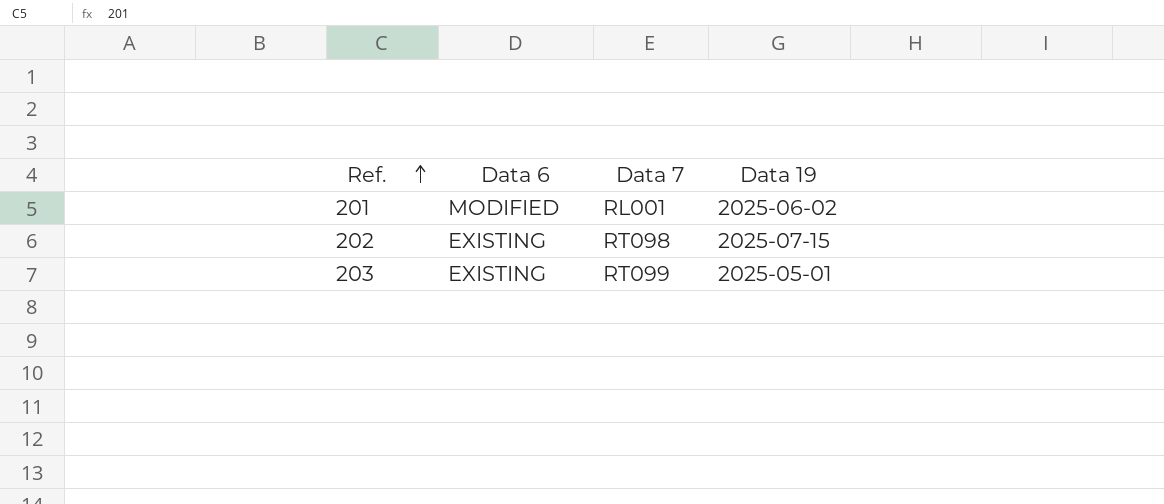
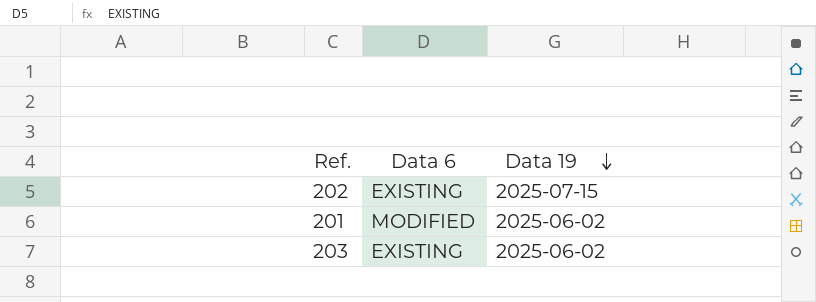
row order: Ref. ascending -> Data 19 descending
column Data 7 | position: 3 -> none
203 | Data 19: 2025-05-01 -> 2025-06-02

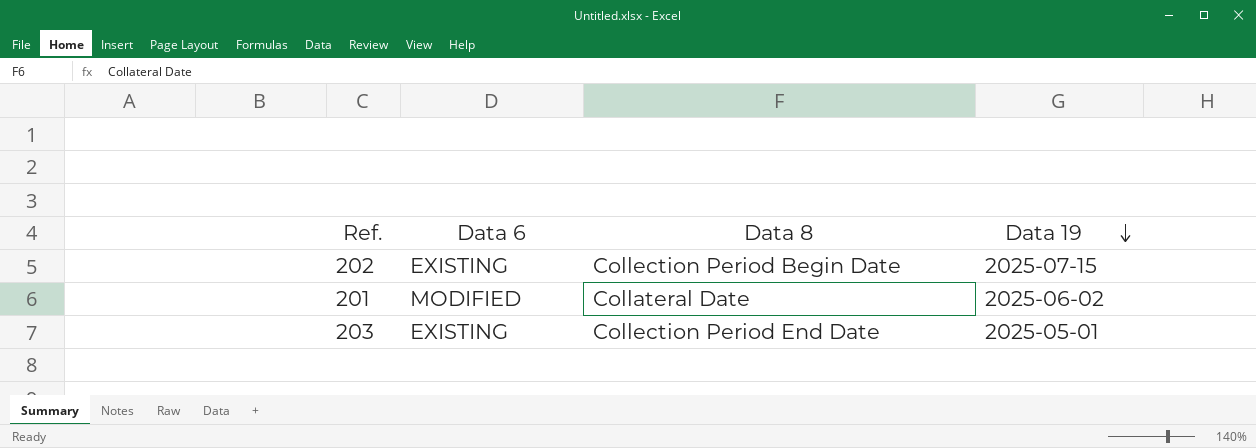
column Data 8 | position: none -> 3
203 | Data 19: 2025-06-02 -> 2025-05-01

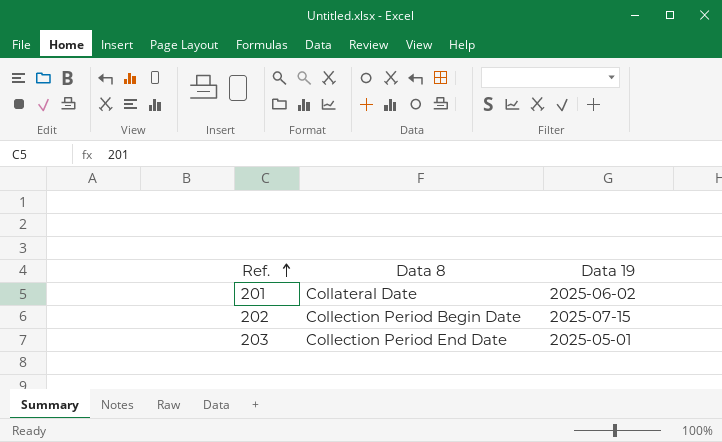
row order: Data 19 descending -> Ref. ascending
column Data 6 | position: 2 -> none

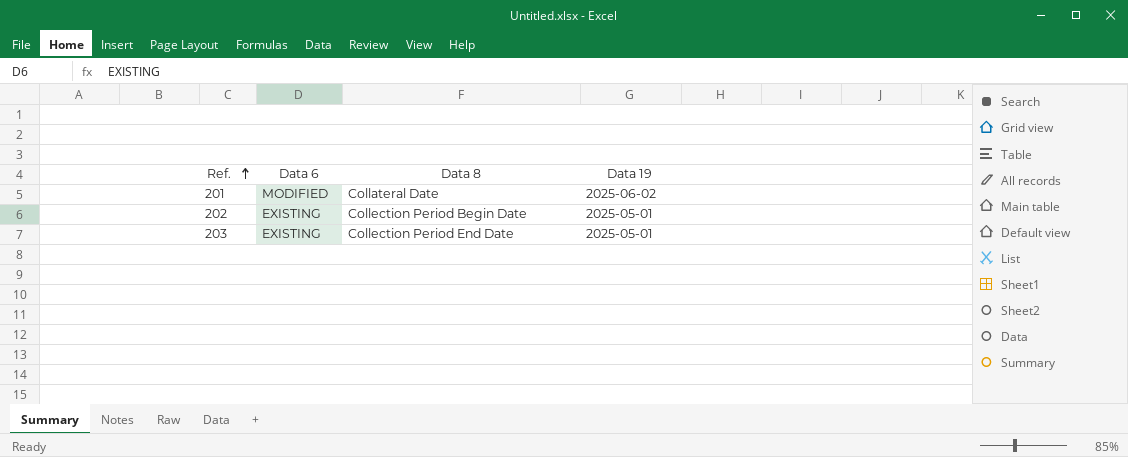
column Data 6 | position: none -> 2
202 | Data 19: 2025-07-15 -> 2025-05-01

